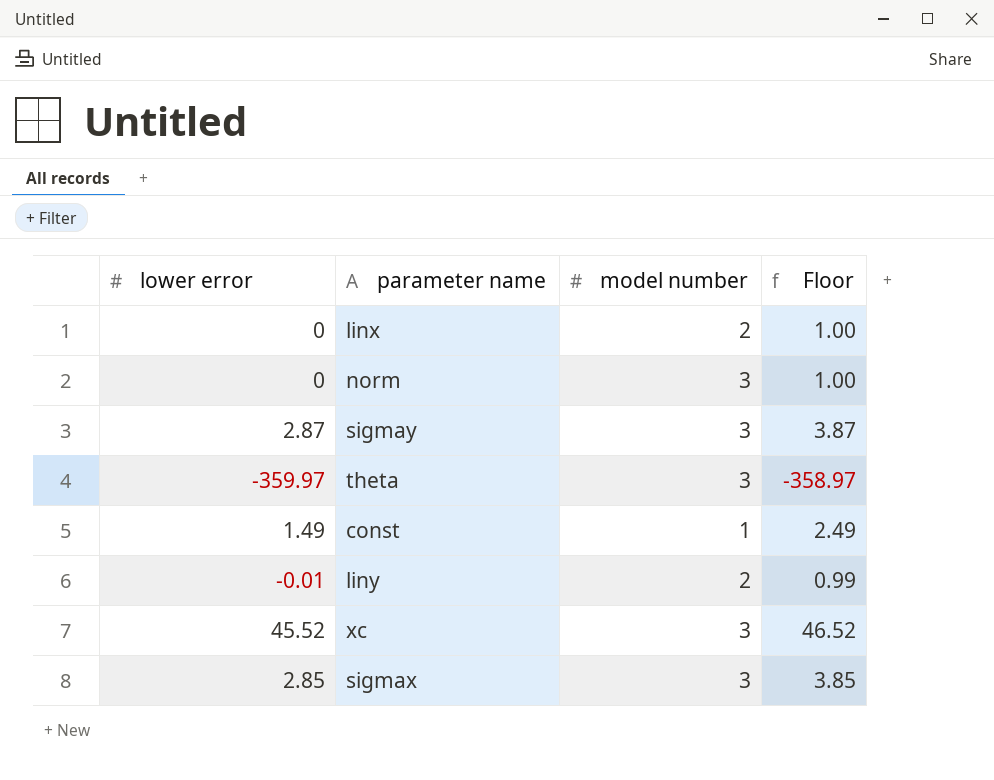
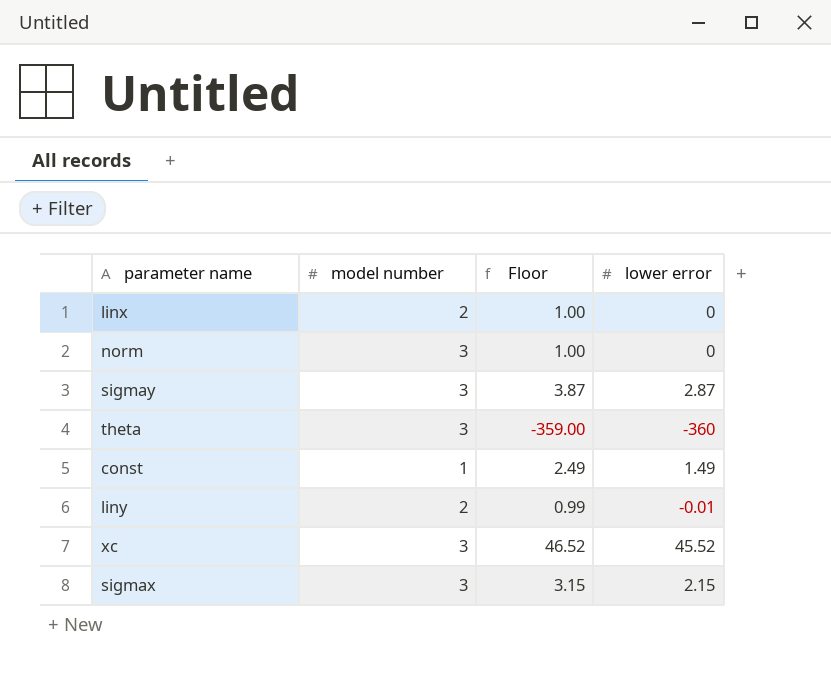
column lower error | position: 1 -> 4
theta | Floor: -358.97 -> -359.00
theta | lower error: -359.97 -> -360
sigmax | Floor: 3.85 -> 3.15
sigmax | lower error: 2.85 -> 2.15

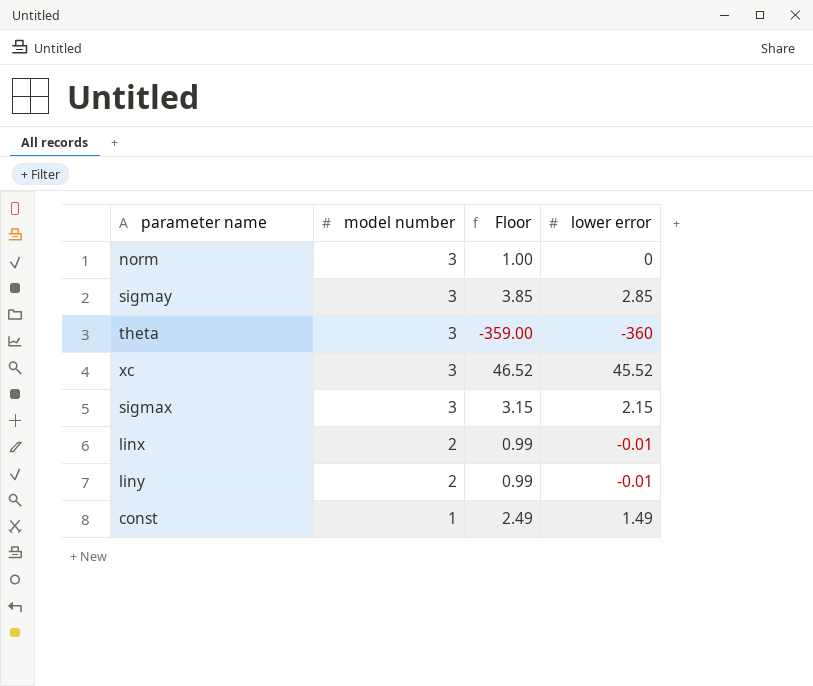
row order: none -> model number descending
sigmay | Floor: 3.87 -> 3.85
sigmay | lower error: 2.87 -> 2.85
linx | Floor: 1.00 -> 0.99
linx | lower error: 0 -> -0.01

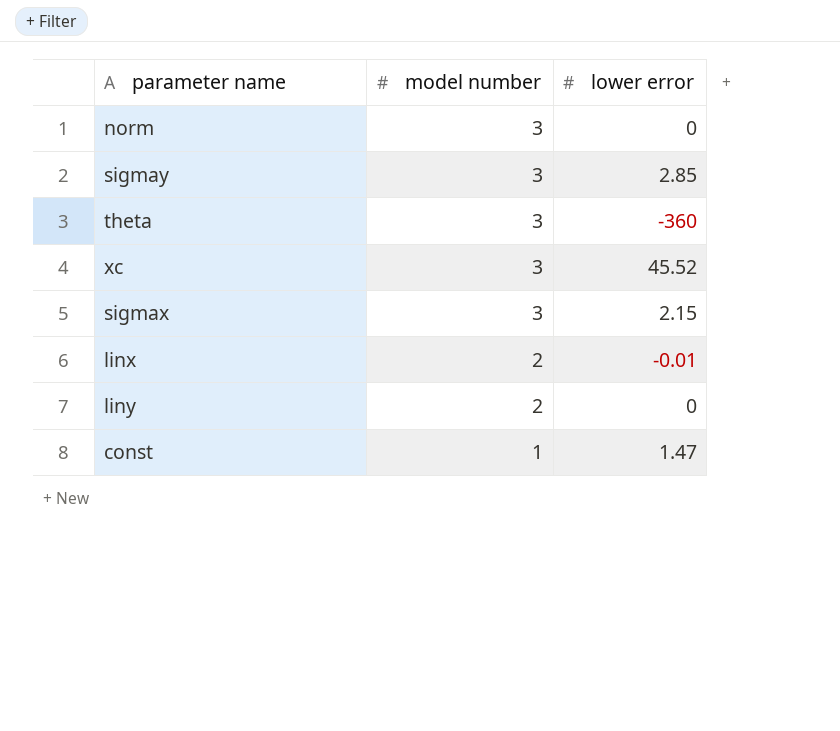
column Floor | formula: [lower error] + 1 -> none
liny | lower error: -0.01 -> 0
const | lower error: 1.49 -> 1.47

